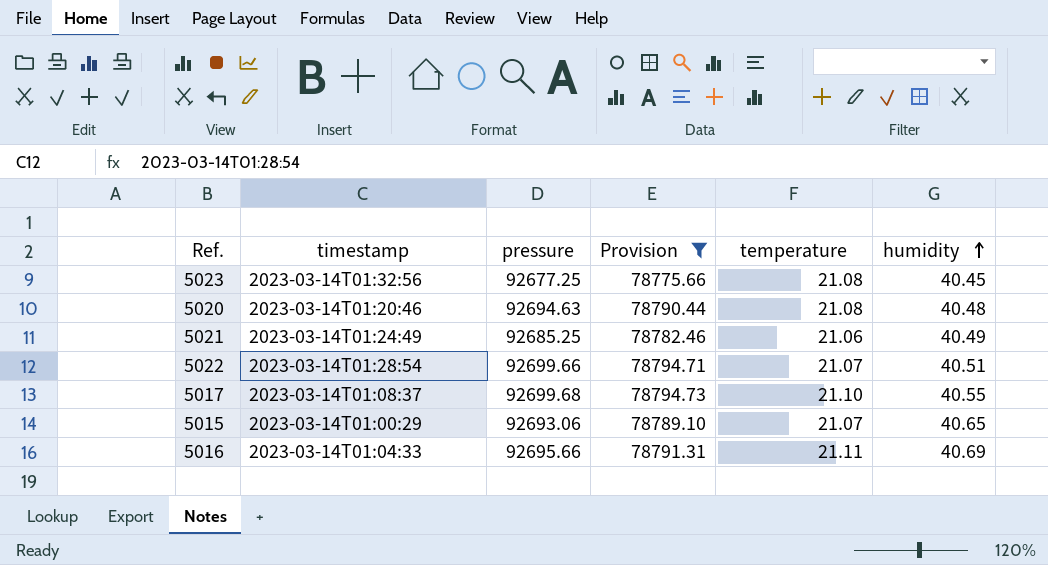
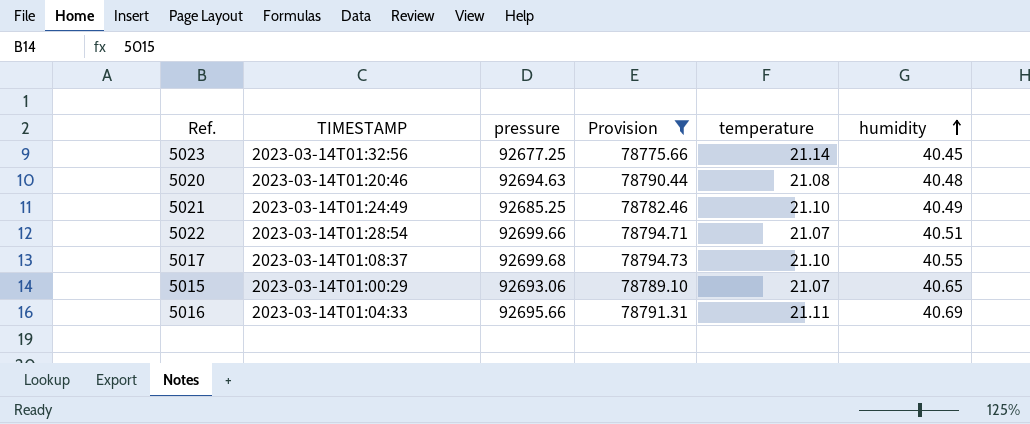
column name: timestamp -> TIMESTAMP
5023 | temperature: 21.08 -> 21.14
5021 | temperature: 21.06 -> 21.10

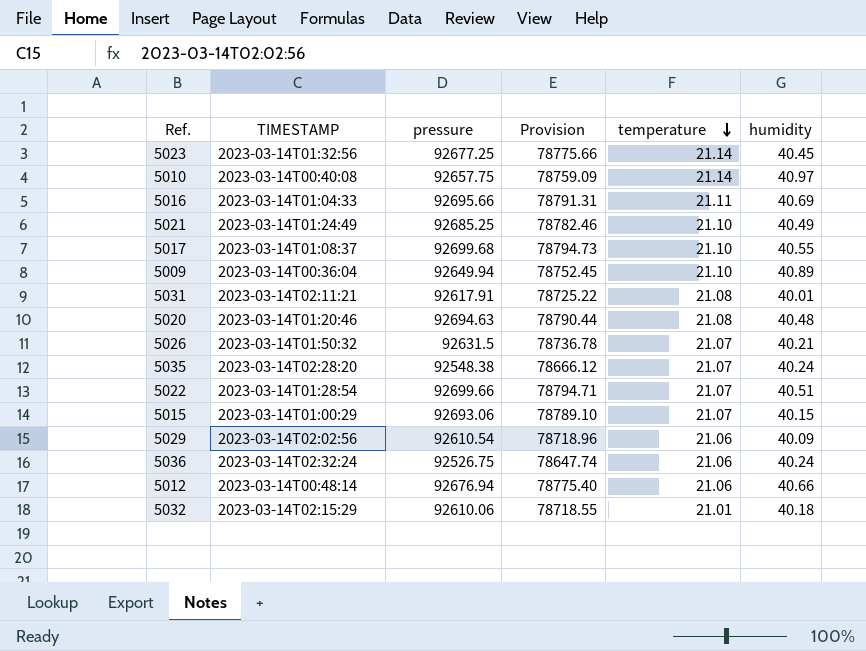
filter: Provision >= 78775.66 -> none
row order: humidity ascending -> temperature descending
5015 | humidity: 40.65 -> 40.15

